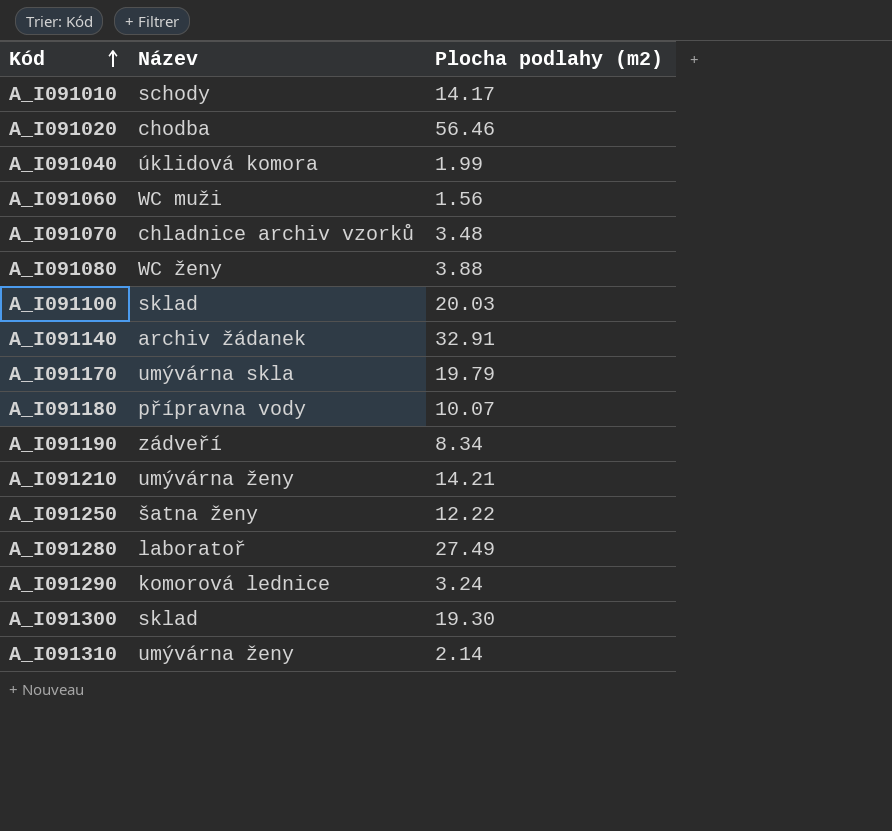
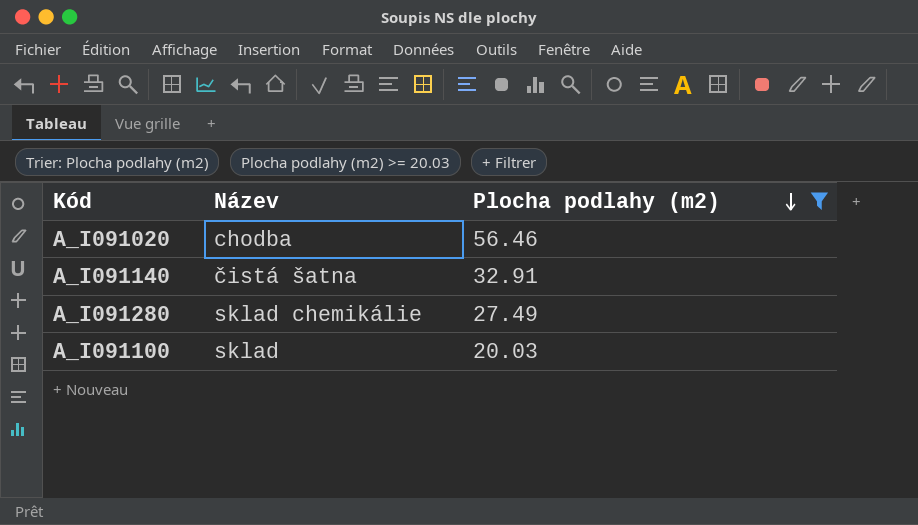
filter: none -> Plocha podlahy (m2) >= 20.03
row order: Kód ascending -> Plocha podlahy (m2) descending
A_I091140 | Název: archiv žádanek -> čistá šatna
A_I091280 | Název: laboratoř -> sklad chemikálie

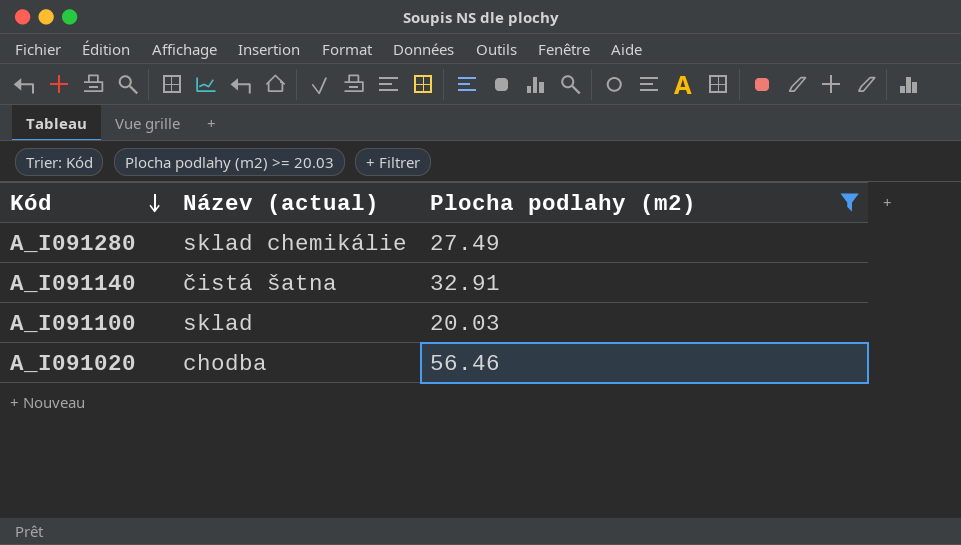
row order: Plocha podlahy (m2) descending -> Kód descending
column name: Název -> Název (actual)

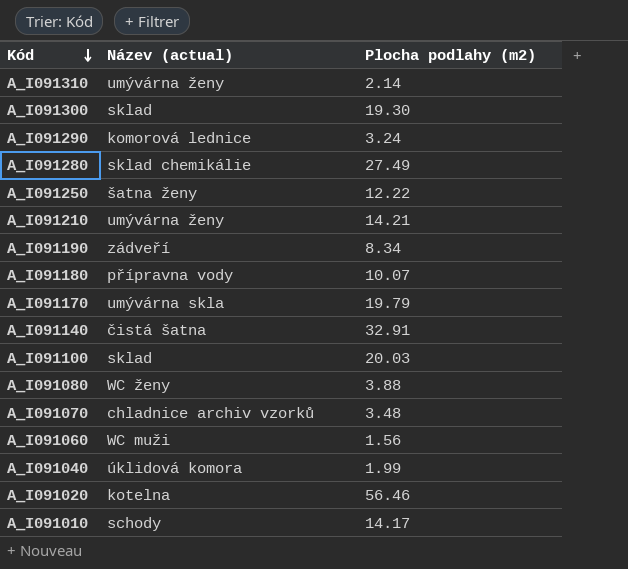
filter: Plocha podlahy (m2) >= 20.03 -> none
A_I091020 | Název (actual): chodba -> kotelna

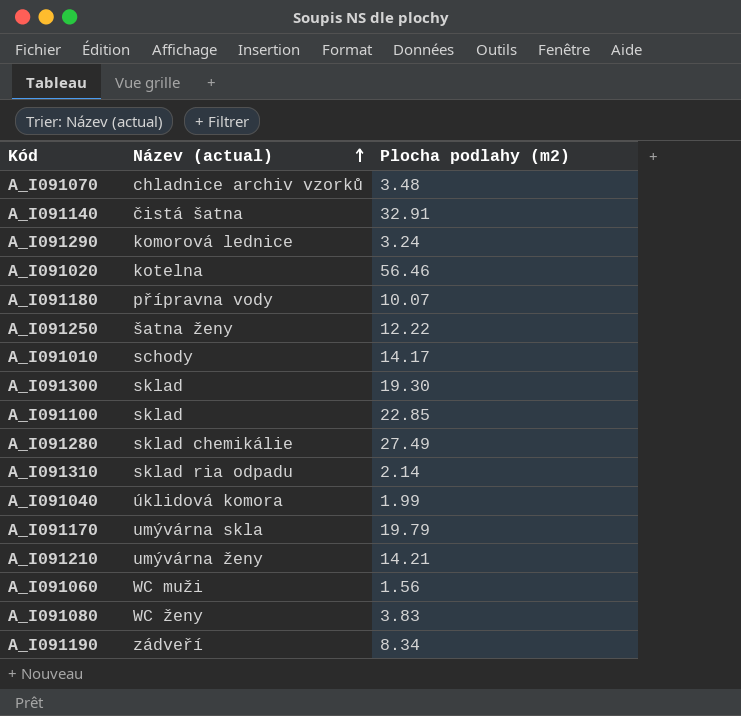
row order: Kód descending -> Název (actual) ascending
A_I091100 | Plocha podlahy (m2): 20.03 -> 22.85
A_I091310 | Název (actual): umývárna ženy -> sklad ria odpadu
A_I091080 | Plocha podlahy (m2): 3.88 -> 3.83

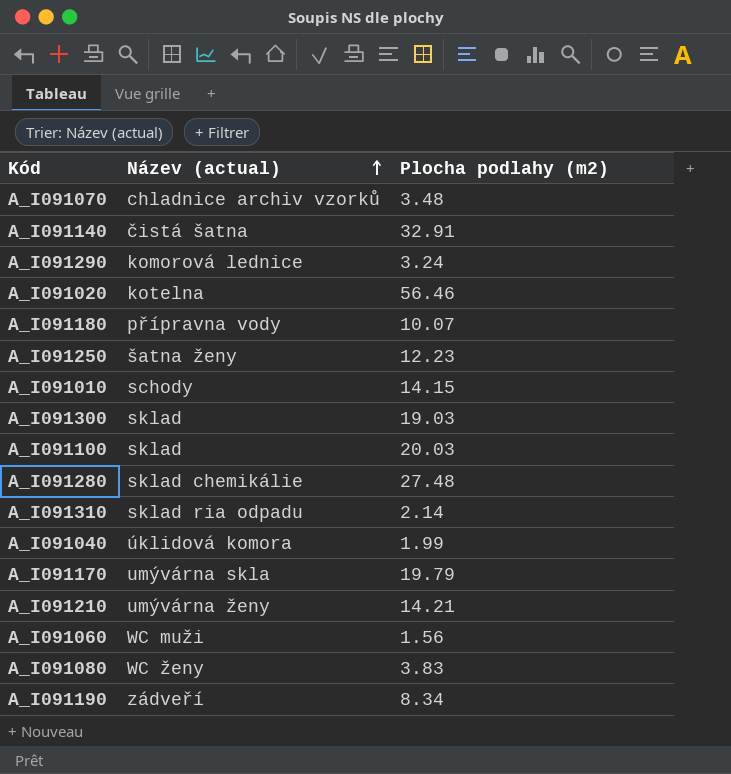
A_I091250 | Plocha podlahy (m2): 12.22 -> 12.23
A_I091010 | Plocha podlahy (m2): 14.17 -> 14.15
A_I091300 | Plocha podlahy (m2): 19.30 -> 19.03
A_I091100 | Plocha podlahy (m2): 22.85 -> 20.03
A_I091280 | Plocha podlahy (m2): 27.49 -> 27.48

